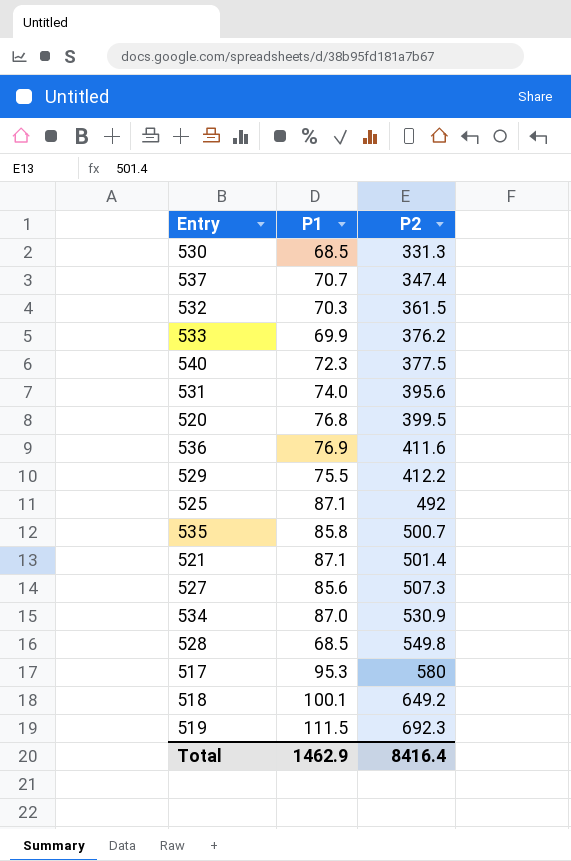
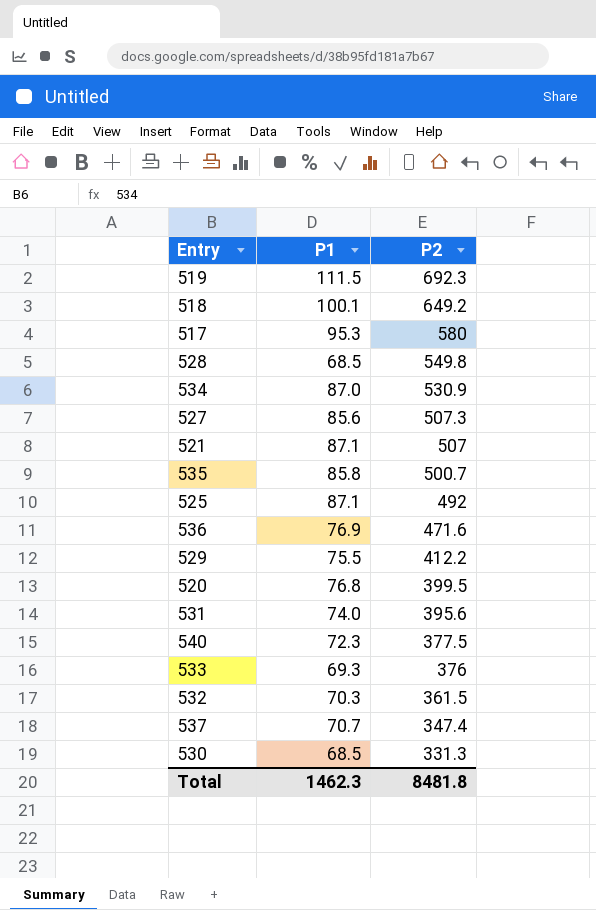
row order: P2 ascending -> P2 descending
521 | P2: 501.4 -> 507
536 | P2: 411.6 -> 471.6
533 | P1: 69.9 -> 69.3
533 | P2: 376.2 -> 376
Total | P1: 1462.9 -> 1462.3
Total | P2: 8416.4 -> 8481.8

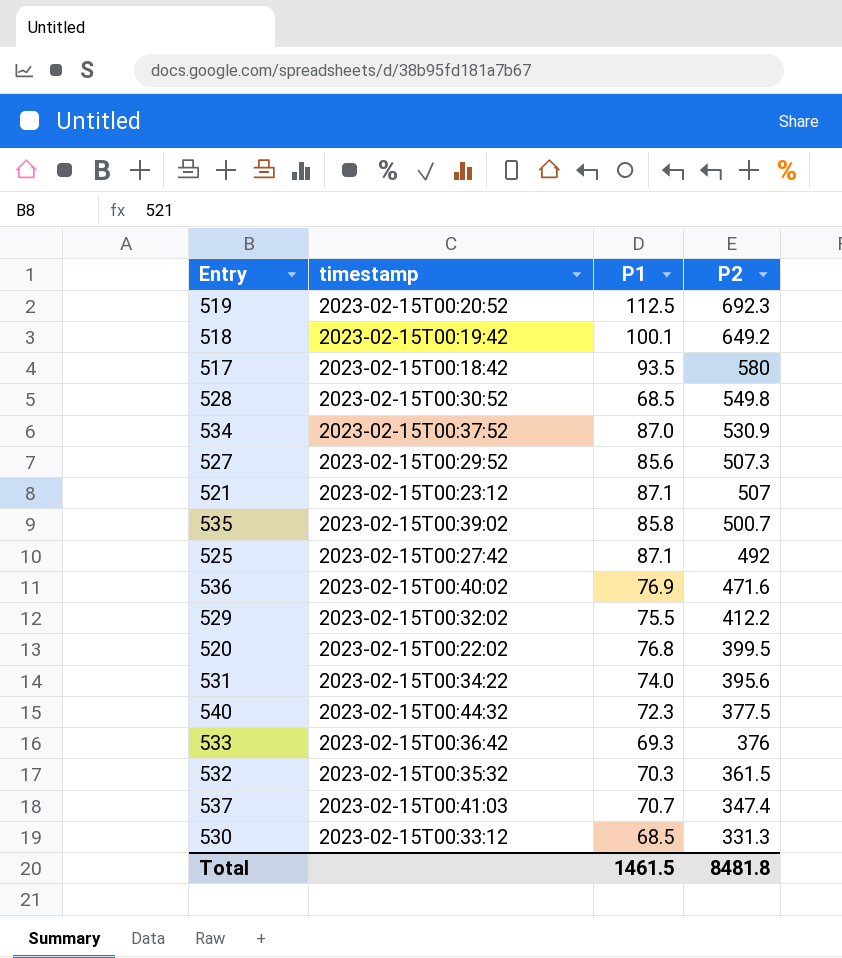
column timestamp | position: none -> 2
519 | P1: 111.5 -> 112.5
517 | P1: 95.3 -> 93.5
Total | P1: 1462.3 -> 1461.5

